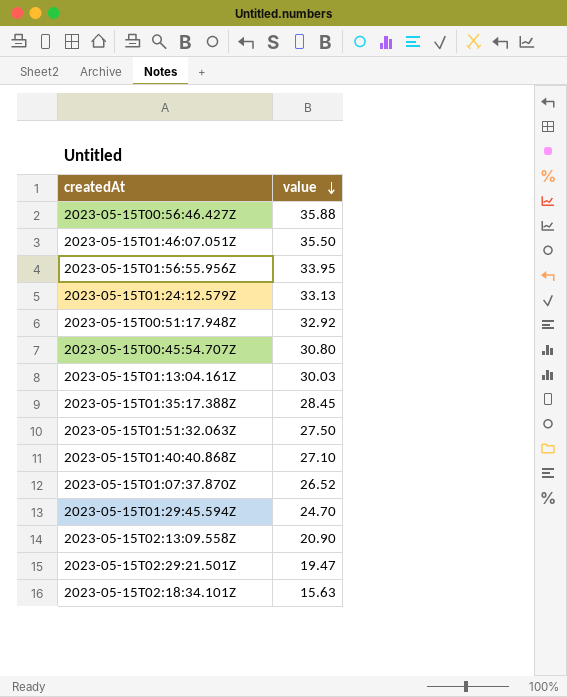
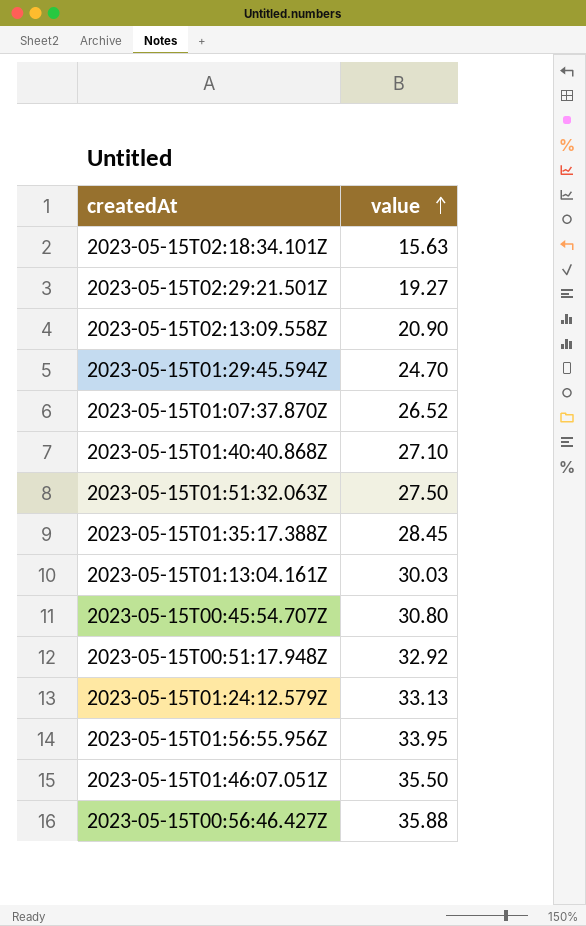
row order: value descending -> value ascending
2023-05-15T02:29:21.501Z | value: 19.47 -> 19.27

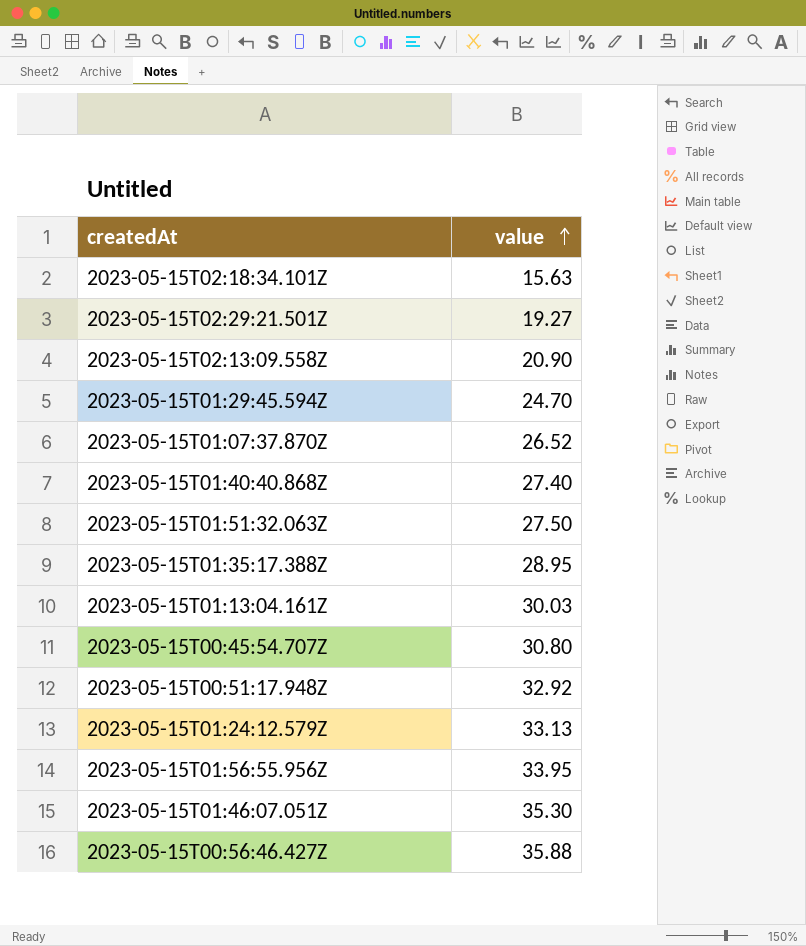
2023-05-15T01:40:40.868Z | value: 27.10 -> 27.40
2023-05-15T01:35:17.388Z | value: 28.45 -> 28.95
2023-05-15T01:46:07.051Z | value: 35.50 -> 35.30

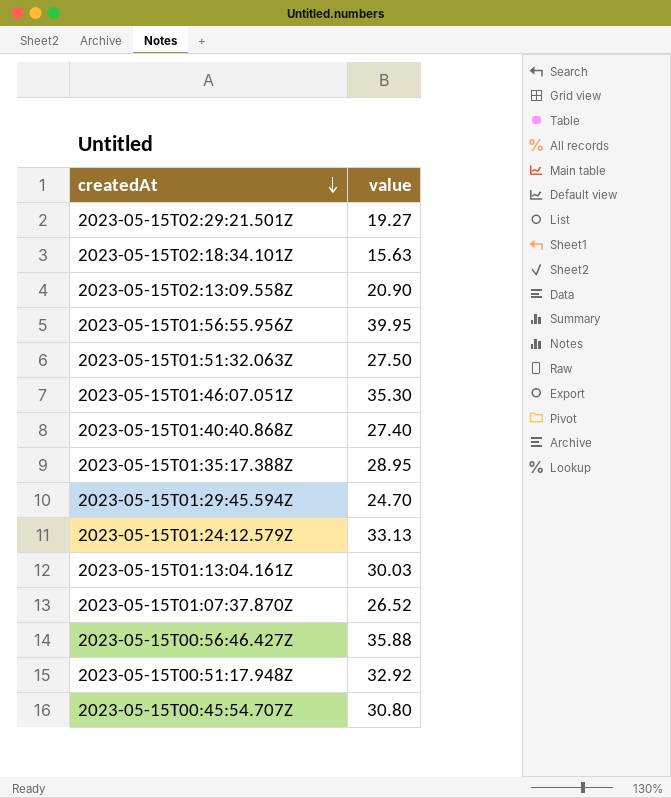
row order: value ascending -> createdAt descending
2023-05-15T01:56:55.956Z | value: 33.95 -> 39.95

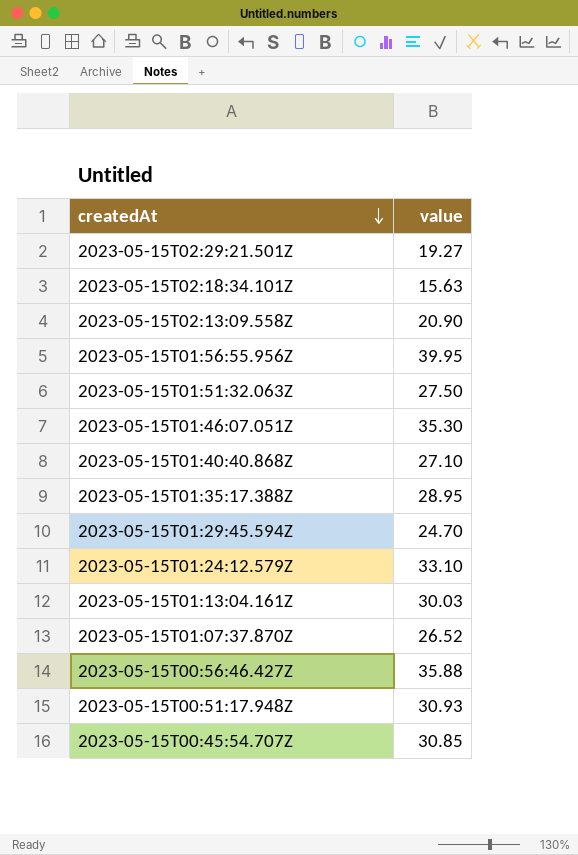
2023-05-15T01:40:40.868Z | value: 27.40 -> 27.10
2023-05-15T01:24:12.579Z | value: 33.13 -> 33.10
2023-05-15T00:51:17.948Z | value: 32.92 -> 30.93
2023-05-15T00:45:54.707Z | value: 30.80 -> 30.85

